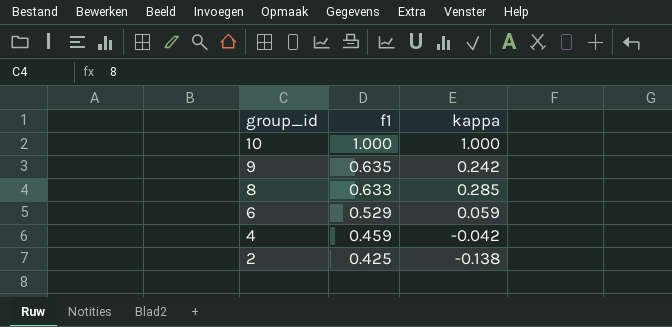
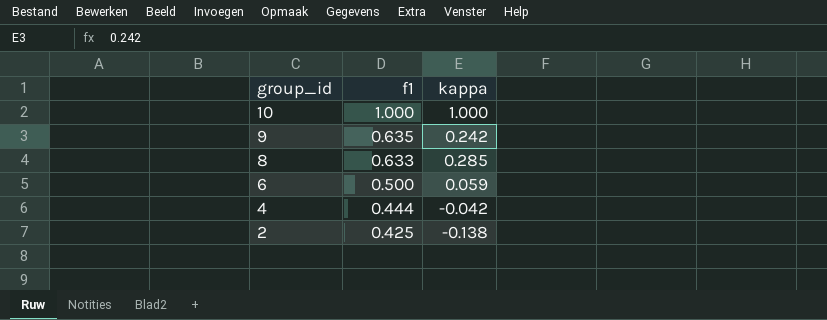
6 | f1: 0.529 -> 0.500
4 | f1: 0.459 -> 0.444

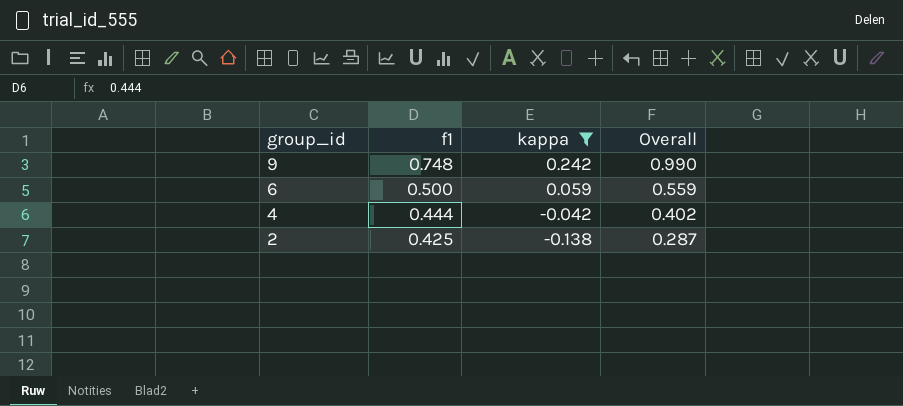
filter: none -> kappa <= 0.242
column Overall | formula: none -> [f1] + [kappa]
9 | f1: 0.635 -> 0.748

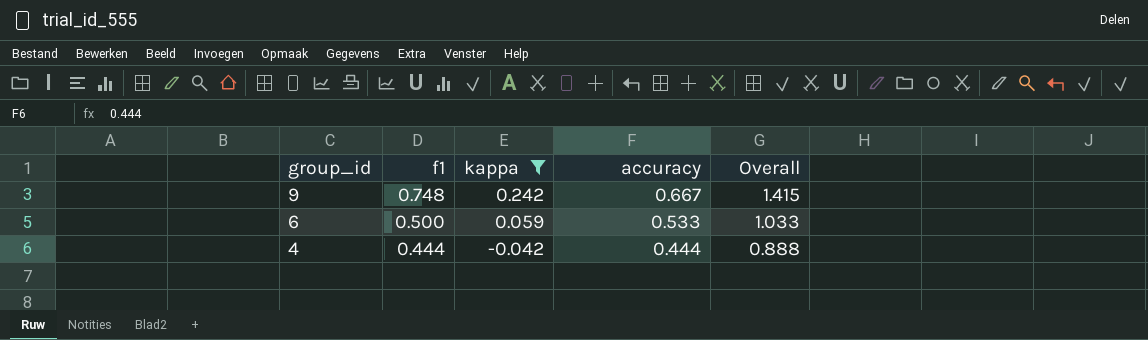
column accuracy | position: none -> 4
column Overall | formula: [f1] + [kappa] -> [f1] + [accuracy]
row 2: 0.425 | -0.138 | 0.287 -> none

